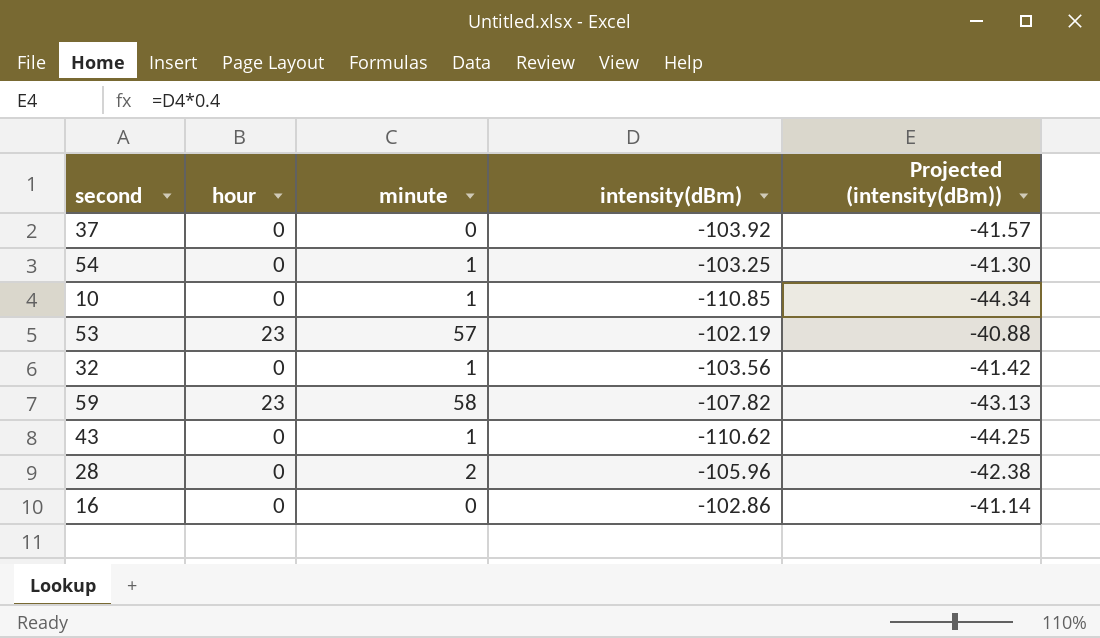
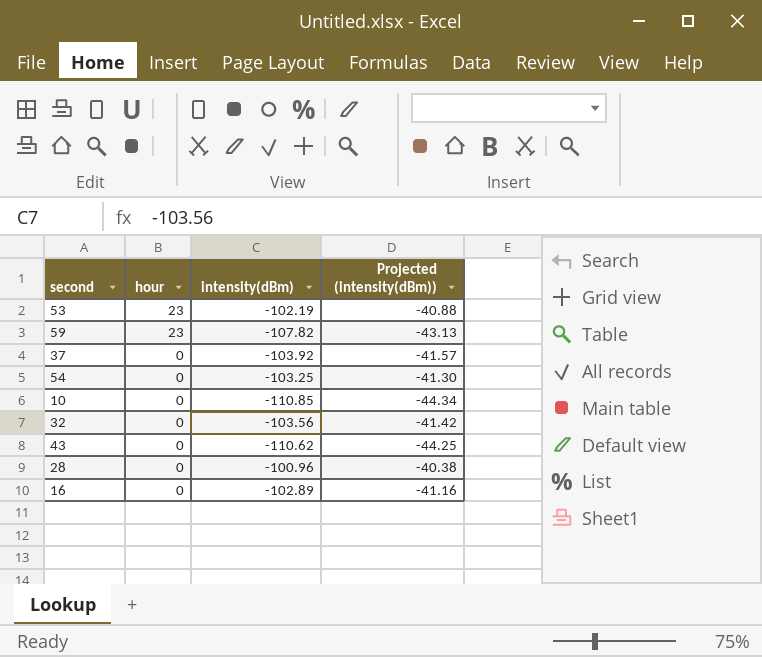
row order: none -> hour descending
column minute | position: 3 -> none
28 | intensity(dBm): -105.96 -> -100.96
28 | Projected (intensity(dBm)): -42.38 -> -40.38
16 | intensity(dBm): -102.86 -> -102.89
16 | Projected (intensity(dBm)): -41.14 -> -41.16

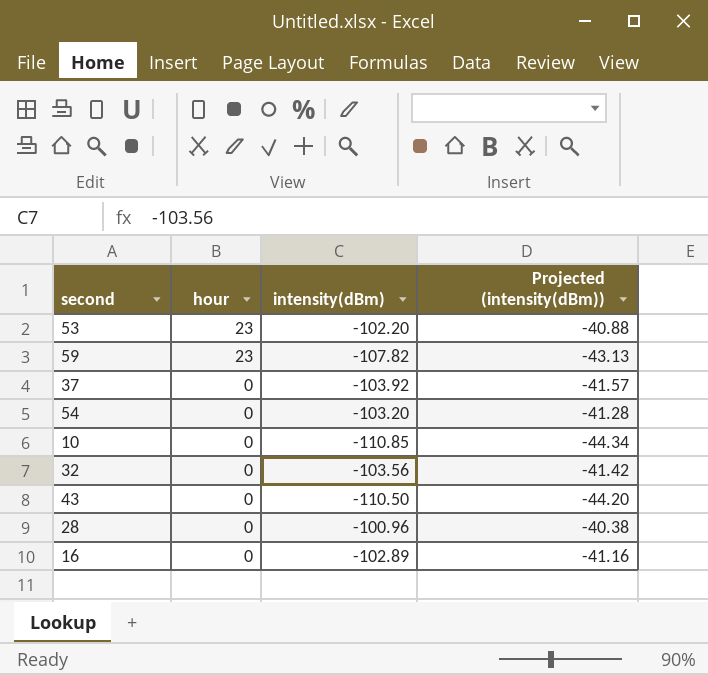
53 | intensity(dBm): -102.19 -> -102.20
54 | intensity(dBm): -103.25 -> -103.20
54 | Projected (intensity(dBm)): -41.30 -> -41.28
43 | intensity(dBm): -110.62 -> -110.50
43 | Projected (intensity(dBm)): -44.25 -> -44.20

